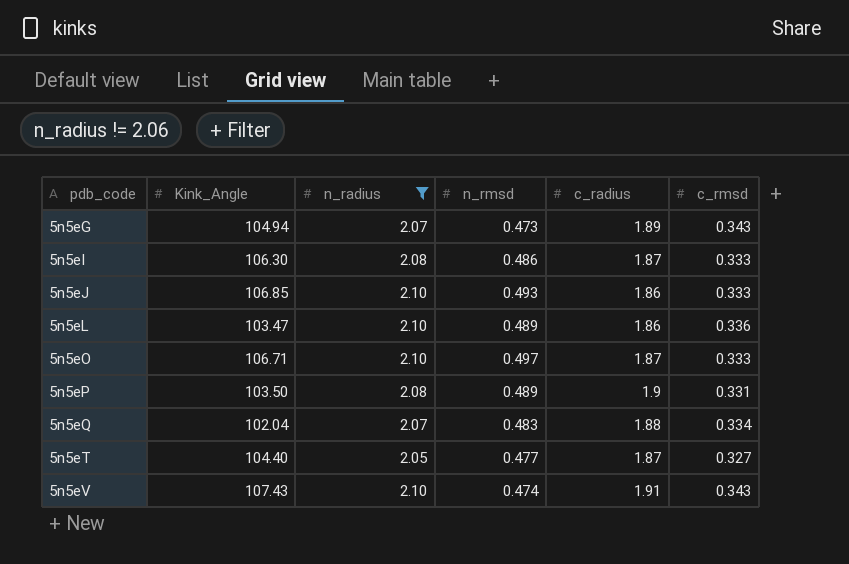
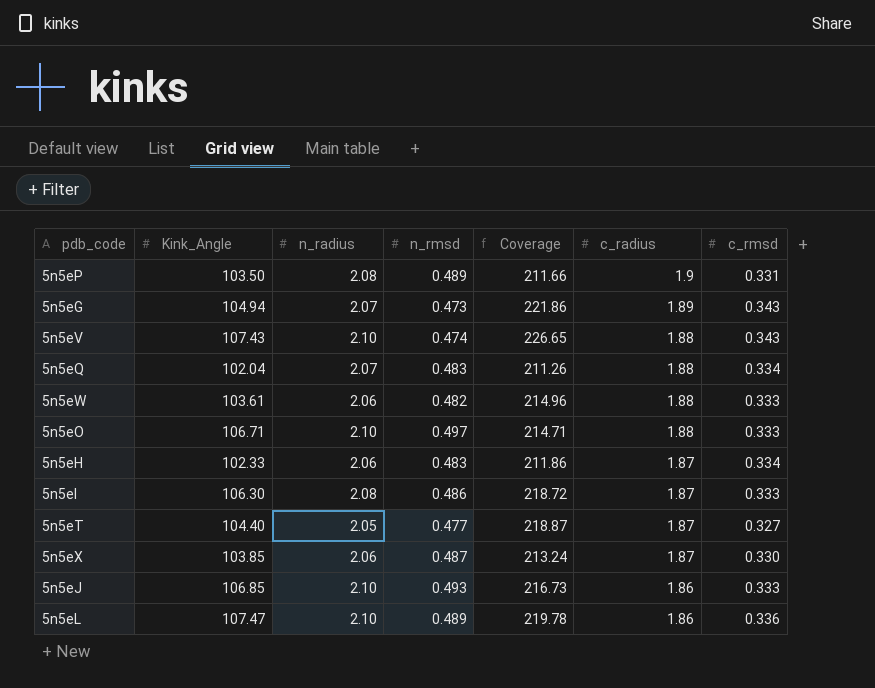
filter: n_radius != 2.06 -> none
row order: pdb_code ascending -> c_radius descending
column Coverage | formula: none -> [Kink_Angle] / [n_rmsd]
5n5eV | c_radius: 1.91 -> 1.88
5n5eO | c_radius: 1.87 -> 1.88
5n5eL | Kink_Angle: 103.47 -> 107.47

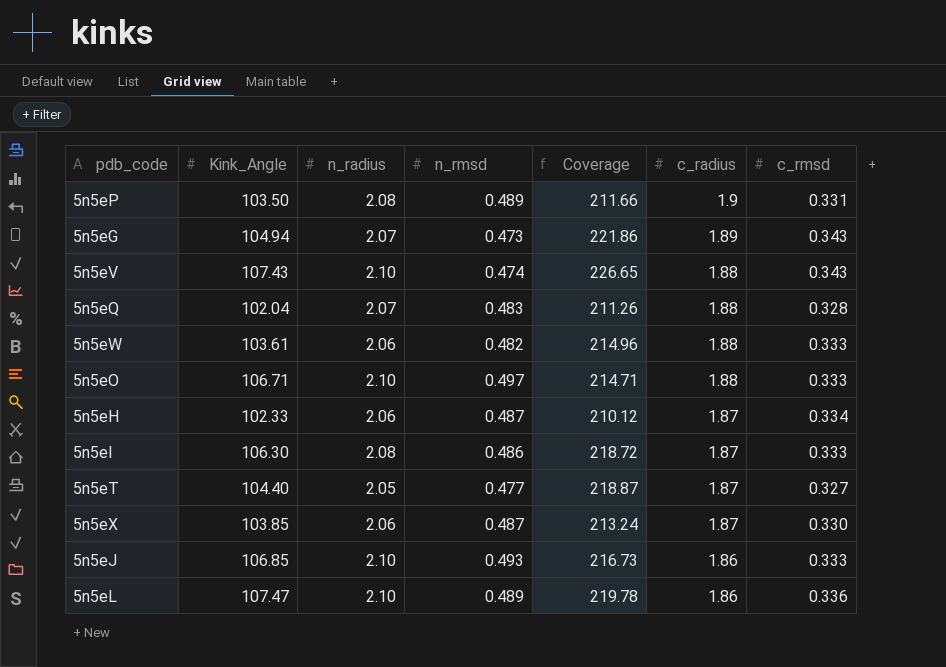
5n5eQ | c_rmsd: 0.334 -> 0.328
5n5eH | n_rmsd: 0.483 -> 0.487
5n5eH | Coverage: 211.86 -> 210.12

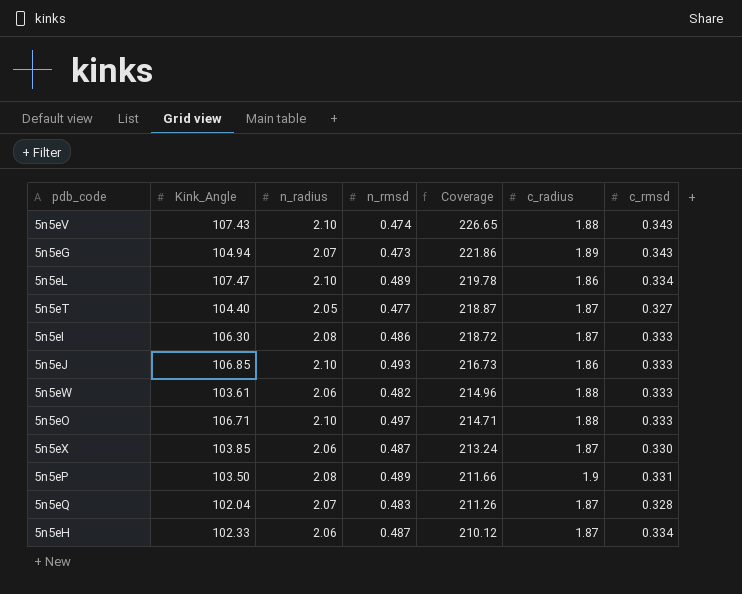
row order: c_radius descending -> Coverage descending
5n5eL | c_rmsd: 0.336 -> 0.334
5n5eQ | c_radius: 1.88 -> 1.87

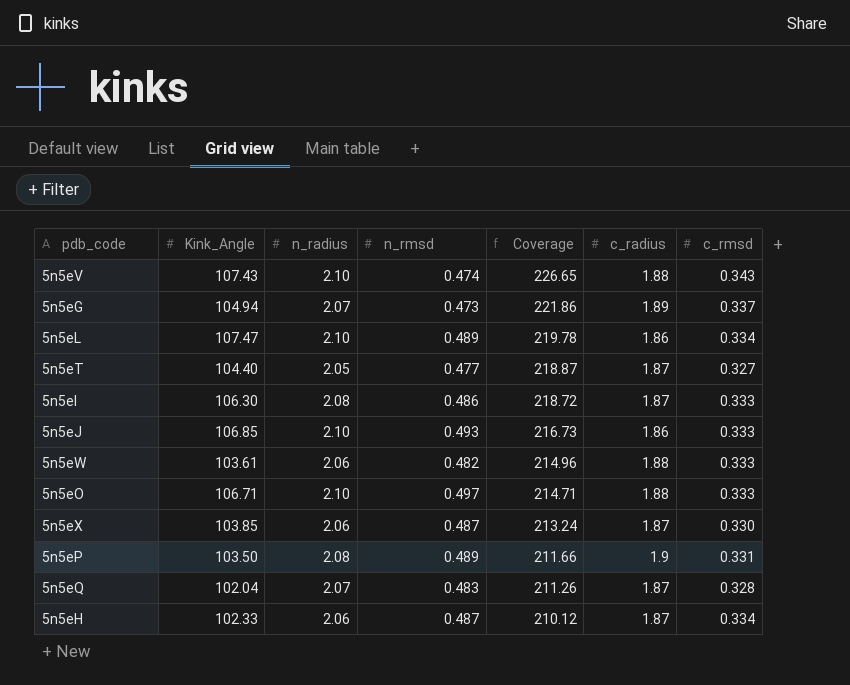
5n5eG | c_rmsd: 0.343 -> 0.337

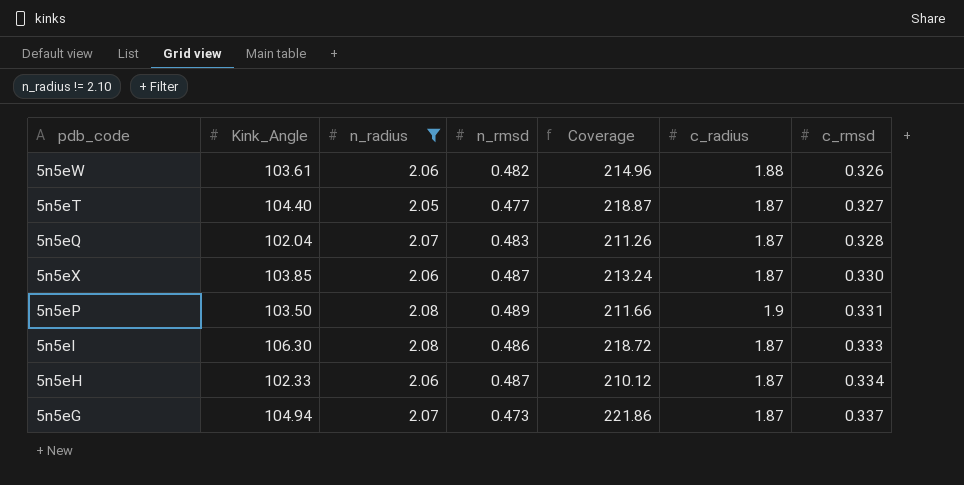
filter: none -> n_radius != 2.10
row order: Coverage descending -> c_rmsd ascending
5n5eW | c_rmsd: 0.333 -> 0.326
5n5eG | c_radius: 1.89 -> 1.87

